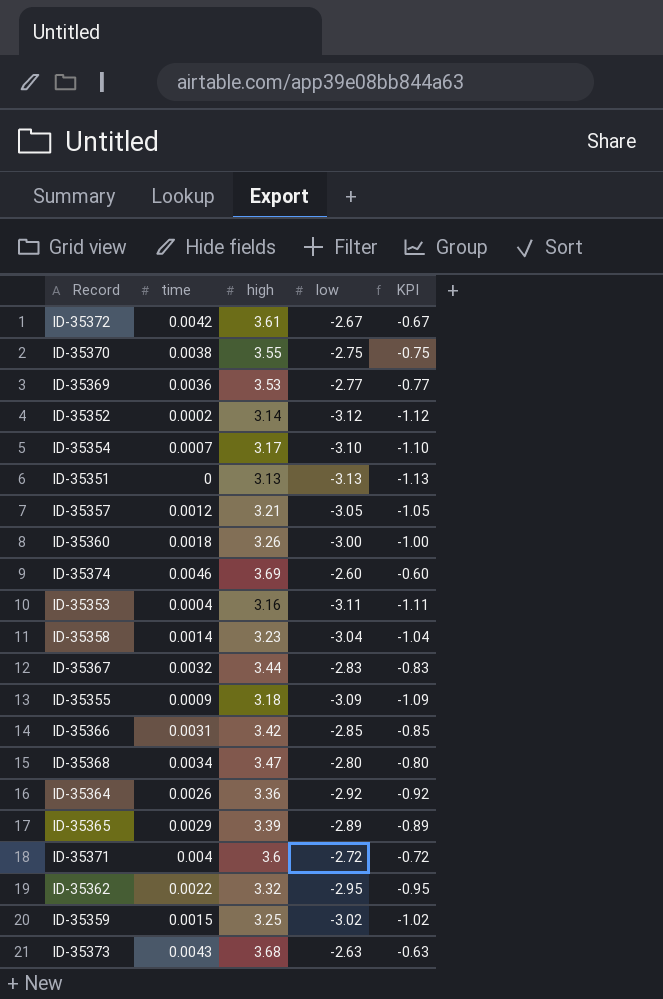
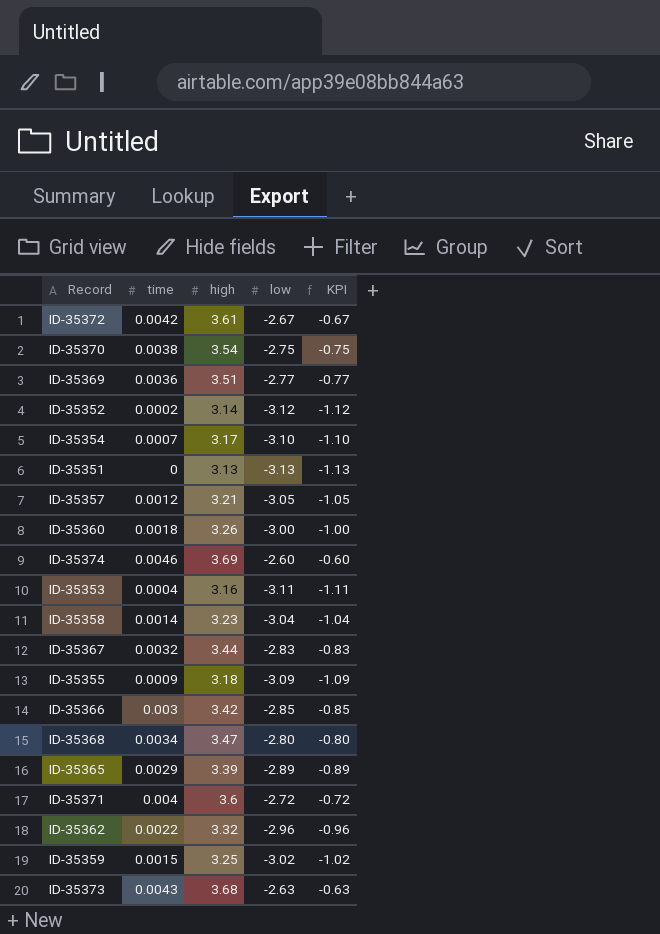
row ID-35364: 0.0026 | 3.36 | -2.92 | -0.92 -> none
ID-35370 | high: 3.55 -> 3.54
ID-35369 | high: 3.53 -> 3.51
ID-35366 | time: 0.0031 -> 0.003
ID-35362 | low: -2.95 -> -2.96
ID-35362 | KPI: -0.95 -> -0.96

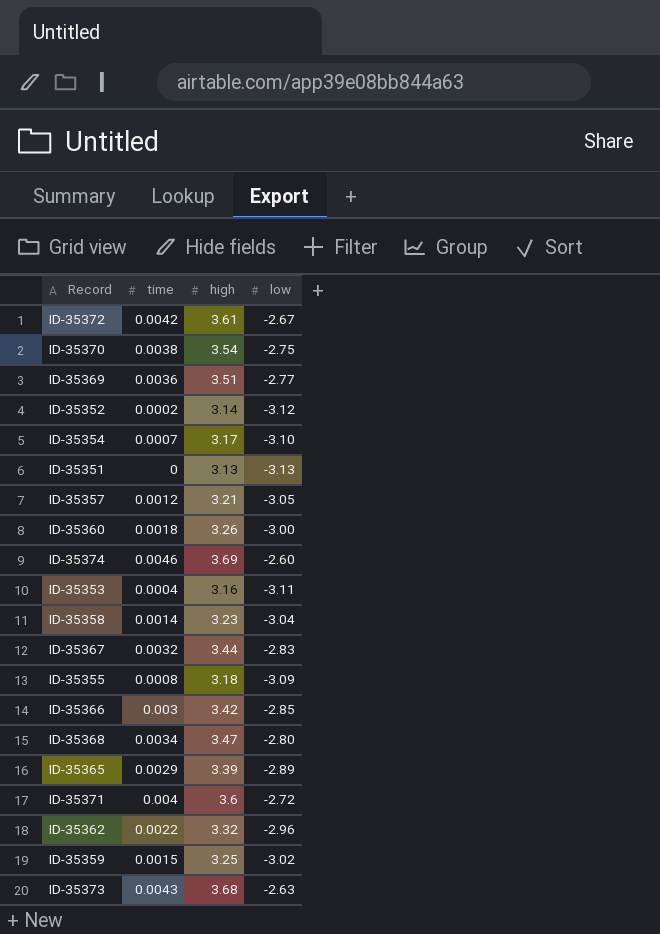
column KPI | formula: [low] + 2 -> none
ID-35355 | time: 0.0009 -> 0.0008

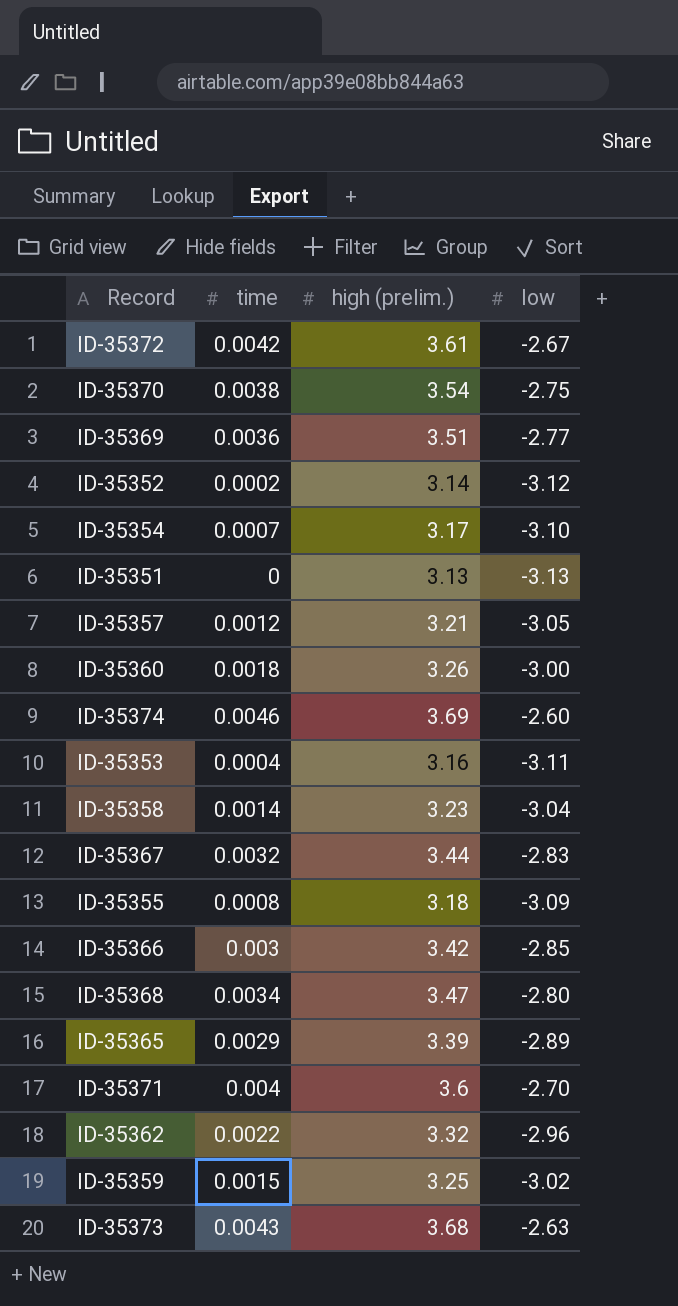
column name: high -> high (prelim.)
ID-35371 | low: -2.72 -> -2.70

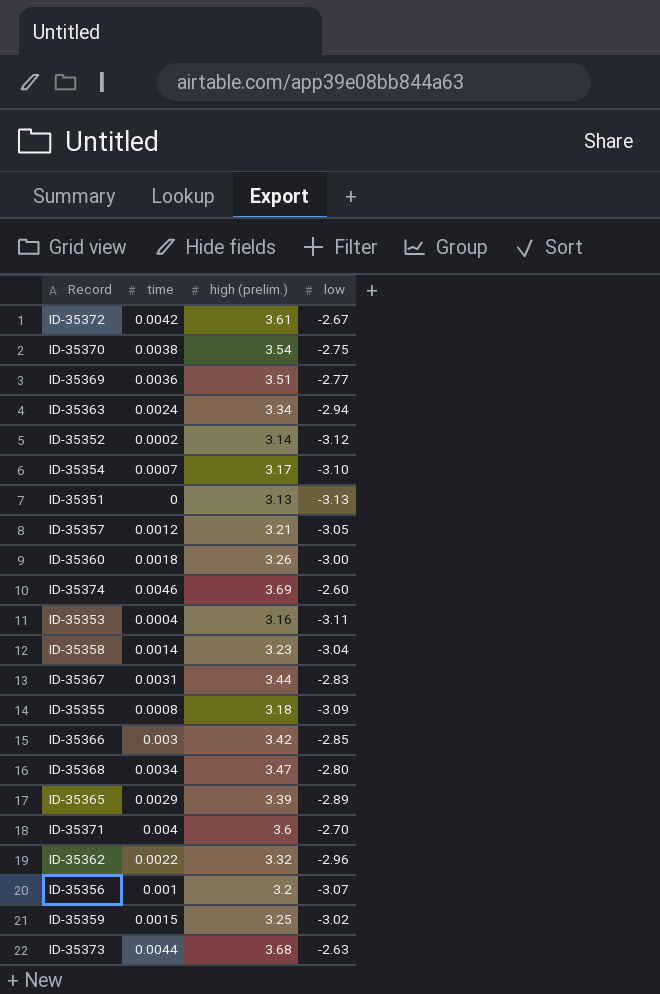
row ID-35363: none -> 0.0024 | 3.34 | -2.94
ID-35367 | time: 0.0032 -> 0.0031
row ID-35356: none -> 0.001 | 3.2 | -3.07
ID-35373 | time: 0.0043 -> 0.0044

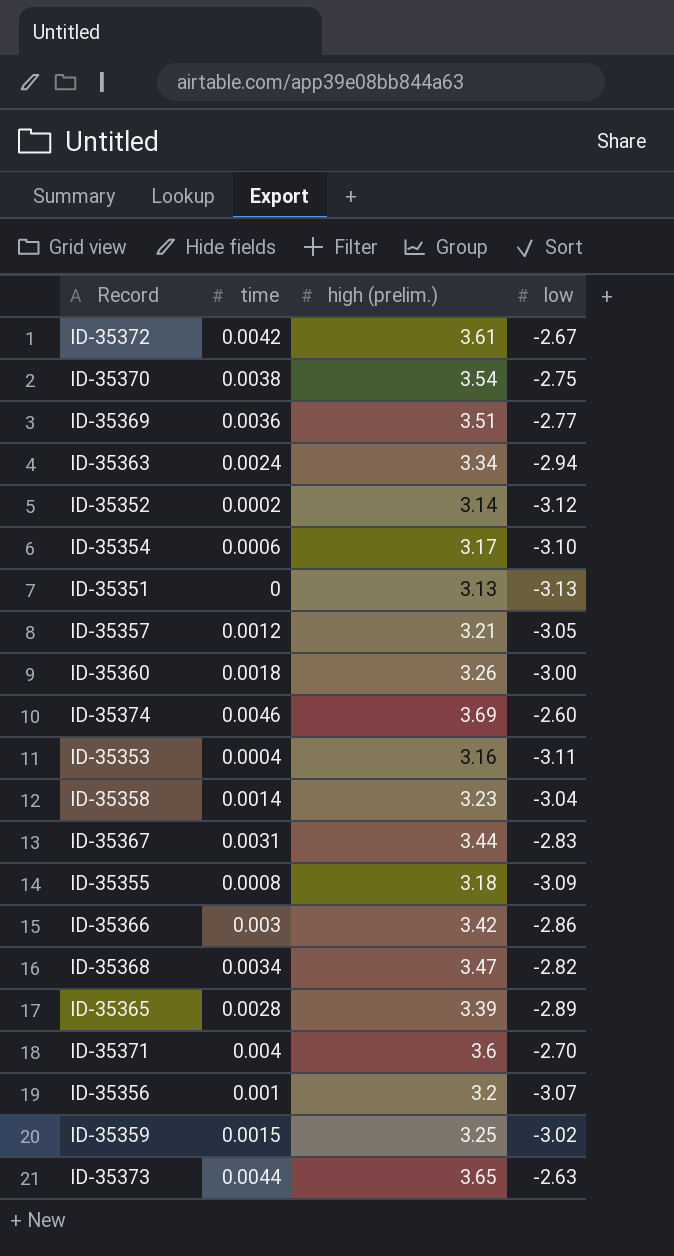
row ID-35362: 0.0022 | 3.32 | -2.96 -> none
ID-35354 | time: 0.0007 -> 0.0006
ID-35366 | low: -2.85 -> -2.86
ID-35368 | low: -2.80 -> -2.82
ID-35365 | time: 0.0029 -> 0.0028
ID-35373 | high (prelim.): 3.68 -> 3.65

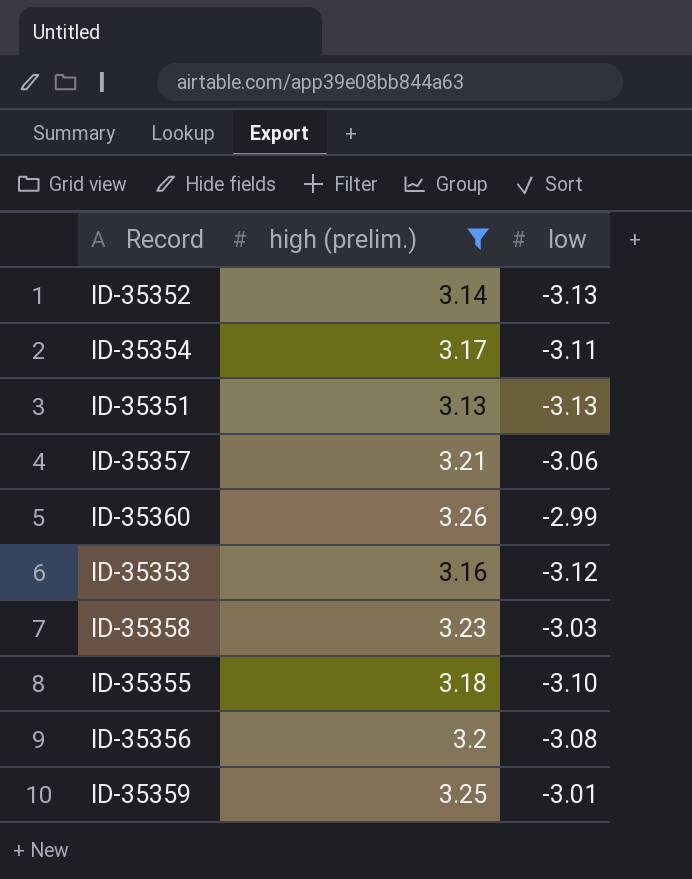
filter: none -> high (prelim.) <= 3.26
column time | position: 2 -> none
ID-35352 | low: -3.12 -> -3.13
ID-35354 | low: -3.10 -> -3.11
ID-35357 | low: -3.05 -> -3.06
ID-35360 | low: -3.00 -> -2.99
ID-35353 | low: -3.11 -> -3.12
ID-35358 | low: -3.04 -> -3.03
ID-35355 | low: -3.09 -> -3.10
ID-35356 | low: -3.07 -> -3.08
ID-35359 | low: -3.02 -> -3.01

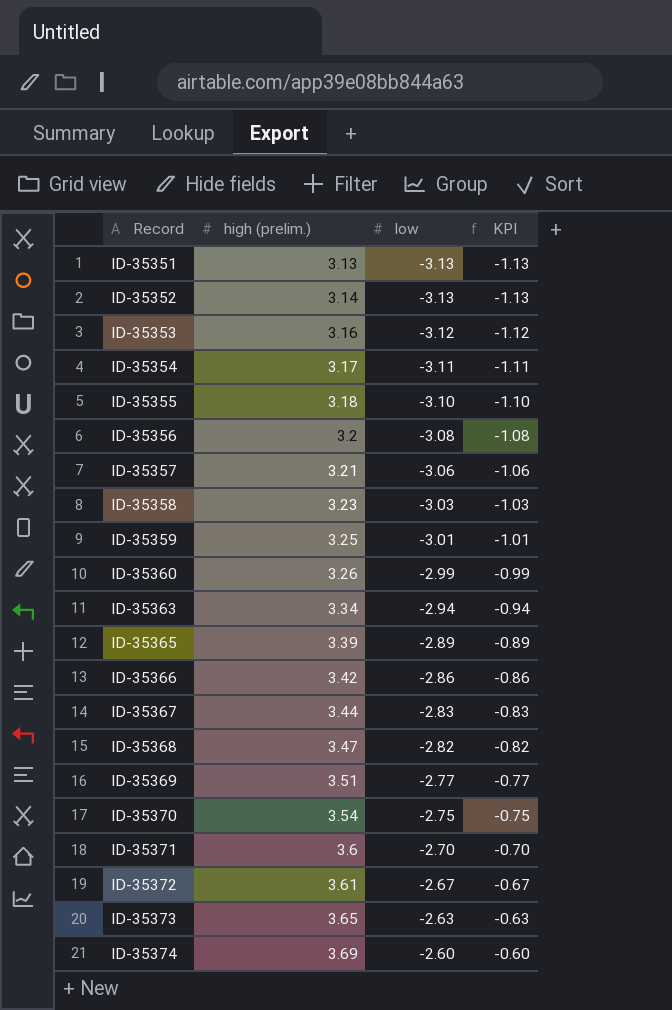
filter: high (prelim.) <= 3.26 -> none
row order: none -> Record ascending
column KPI | formula: none -> [low] + 2

